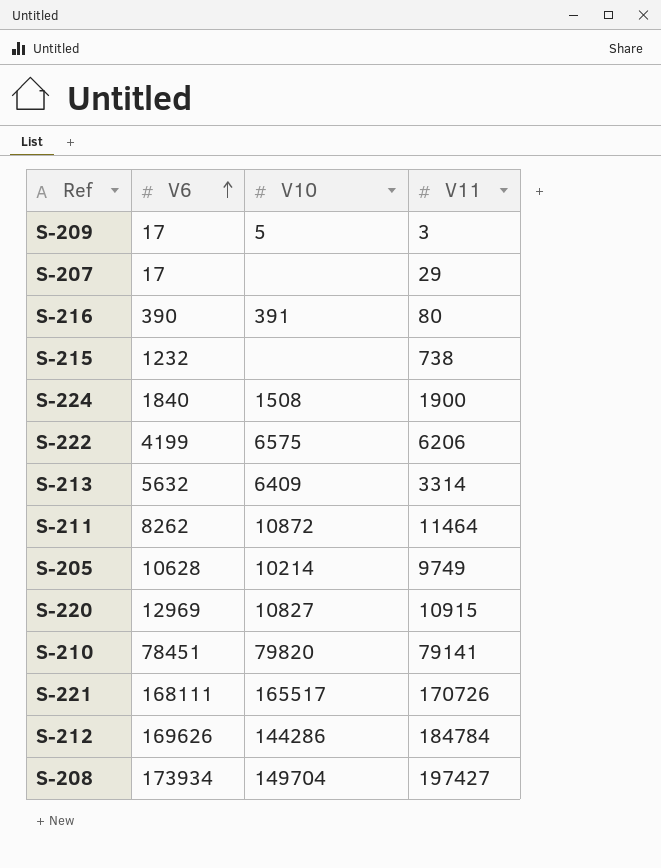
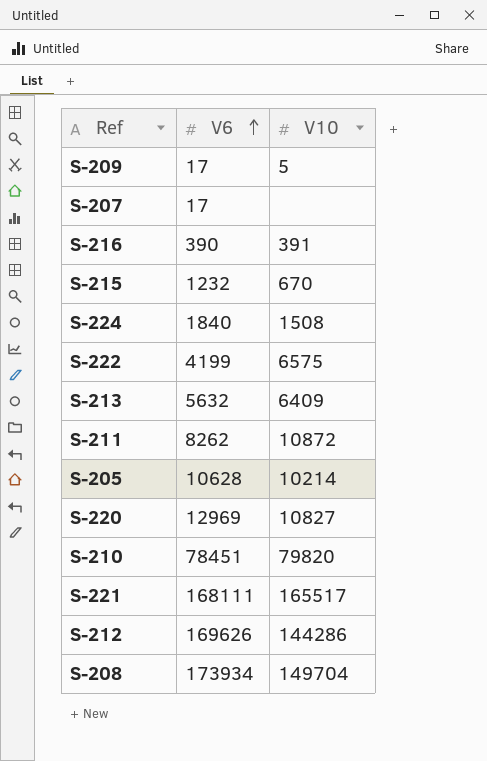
column V11 | position: 4 -> none
S-215 | V10: none -> 670

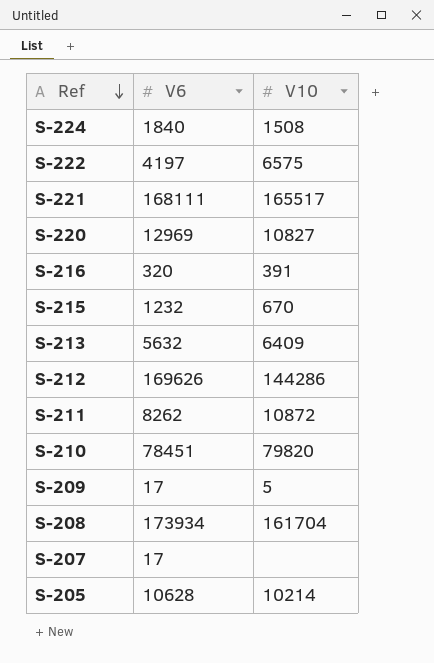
row order: V6 ascending -> Ref descending
S-222 | V6: 4199 -> 4197
S-216 | V6: 390 -> 320
S-208 | V10: 149704 -> 161704

